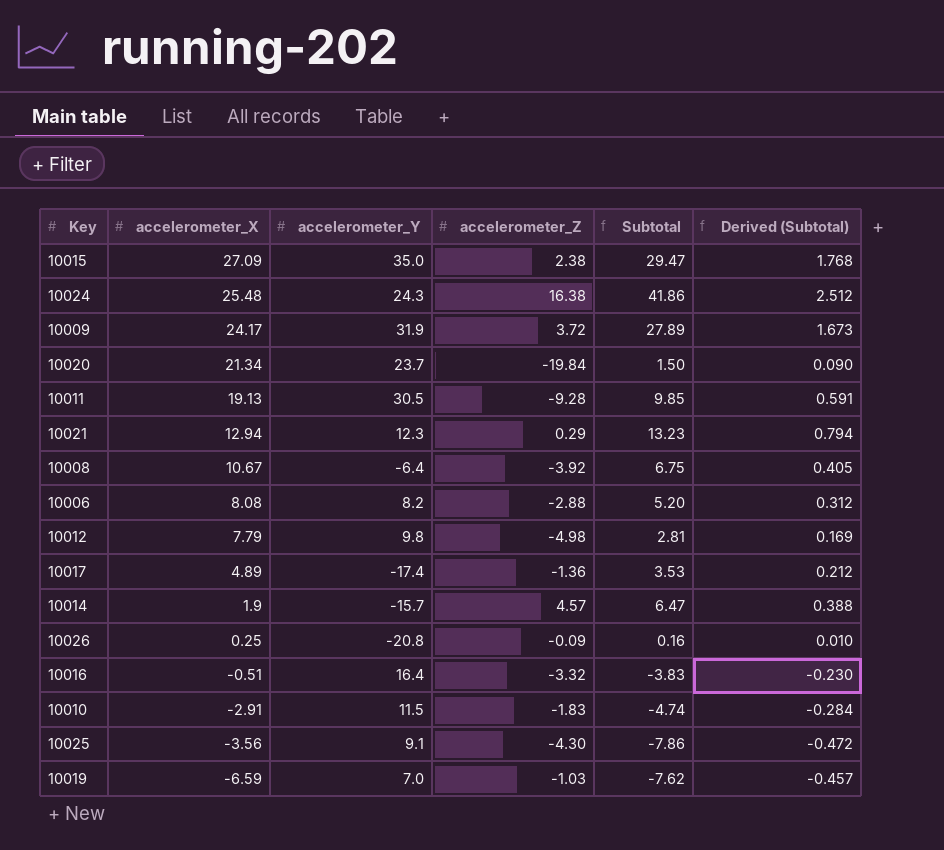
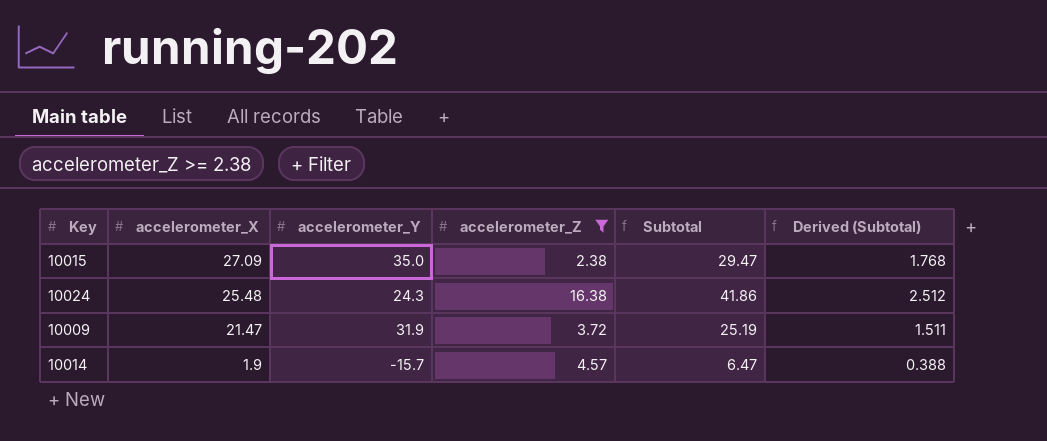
filter: none -> accelerometer_Z >= 2.38
10009 | accelerometer_X: 24.17 -> 21.47
10009 | Subtotal: 27.89 -> 25.19
10009 | Derived (Subtotal): 1.673 -> 1.511

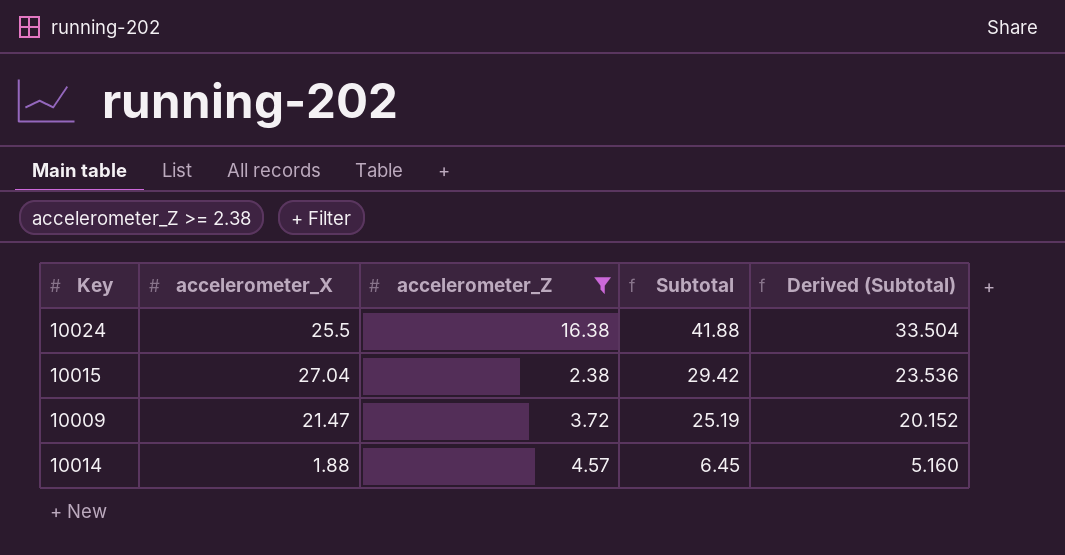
row order: accelerometer_X descending -> Subtotal descending
column accelerometer_Y | position: 3 -> none
column Derived (Subtotal) | formula: [Subtotal] * 0.06 -> [Subtotal] * 0.8
10024 | accelerometer_X: 25.48 -> 25.5
10024 | Subtotal: 41.86 -> 41.88
10015 | accelerometer_X: 27.09 -> 27.04
10015 | Subtotal: 29.47 -> 29.42
10014 | accelerometer_X: 1.9 -> 1.88
10014 | Subtotal: 6.47 -> 6.45

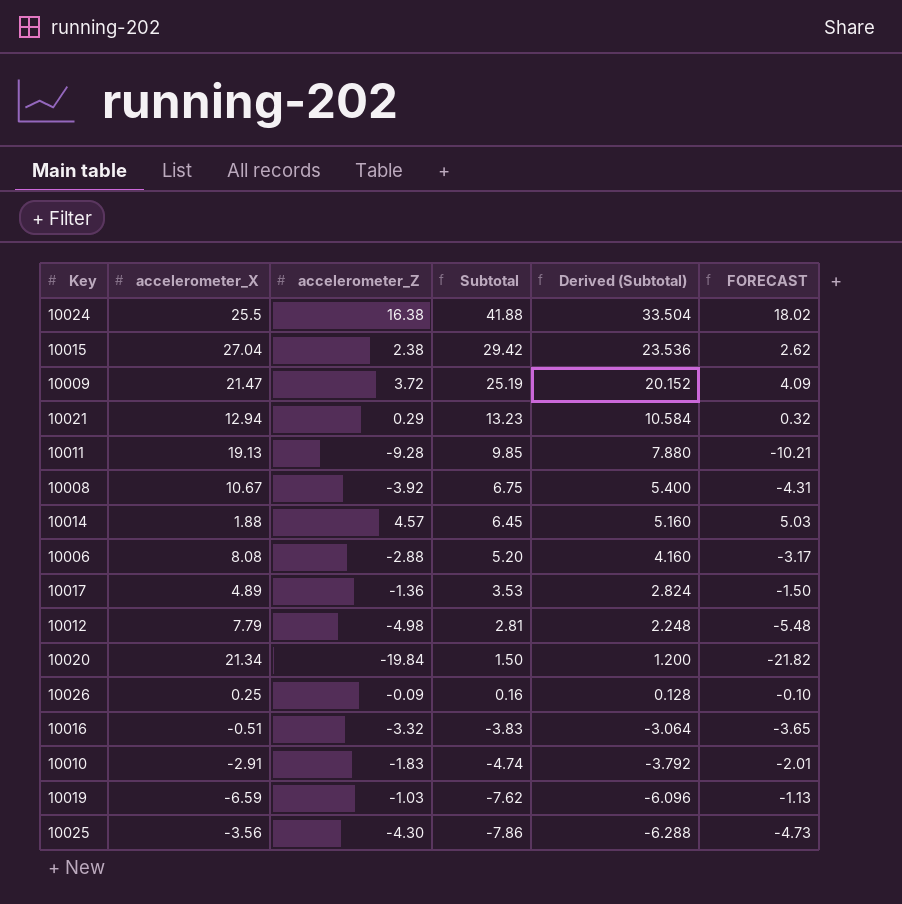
filter: accelerometer_Z >= 2.38 -> none
column FORECAST | formula: none -> [accelerometer_Z] * 1.1

